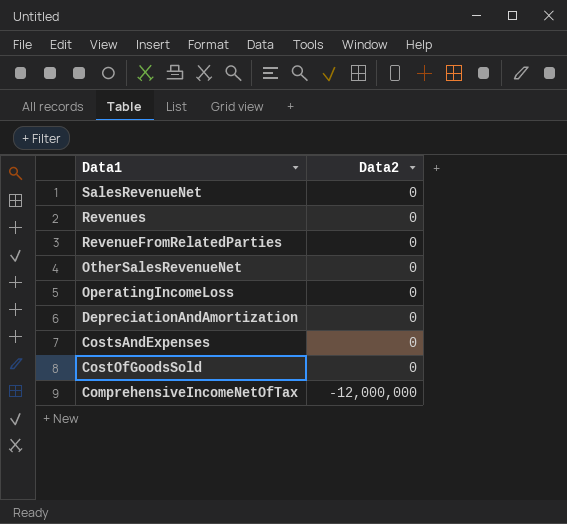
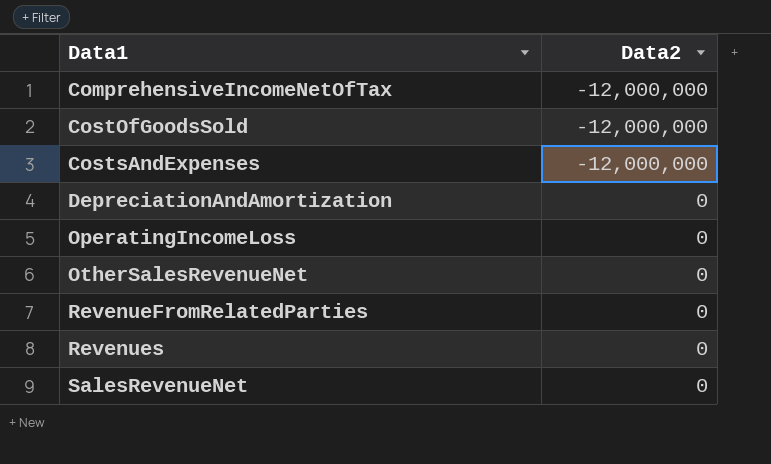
row order: Data1 descending -> Data1 ascending
CostOfGoodsSold | Data2: 0 -> -12,000,000
CostsAndExpenses | Data2: 0 -> -12,000,000

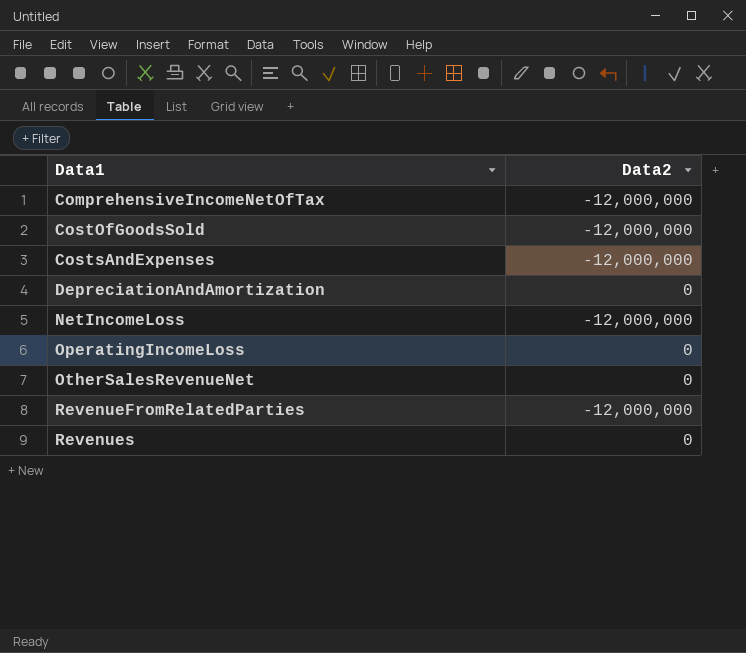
row SalesRevenueNet: 0 -> none
row NetIncomeLoss: none -> -12,000,000
RevenueFromRelatedParties | Data2: 0 -> -12,000,000

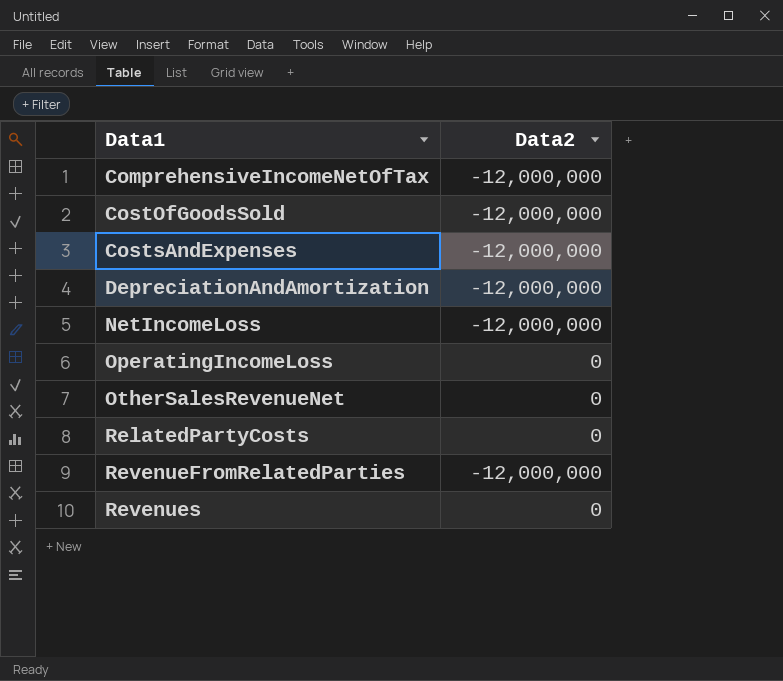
DepreciationAndAmortization | Data2: 0 -> -12,000,000
row RelatedPartyCosts: none -> 0

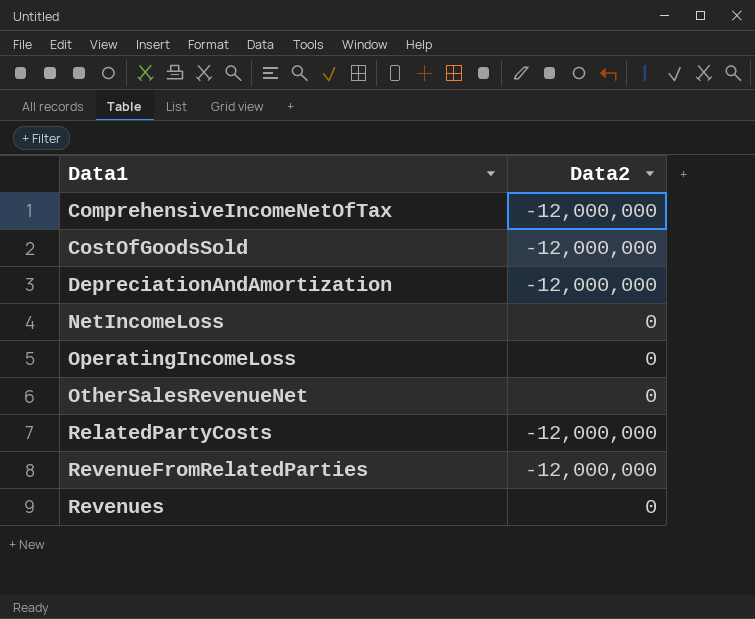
row CostsAndExpenses: -12,000,000 -> none
NetIncomeLoss | Data2: -12,000,000 -> 0
RelatedPartyCosts | Data2: 0 -> -12,000,000

